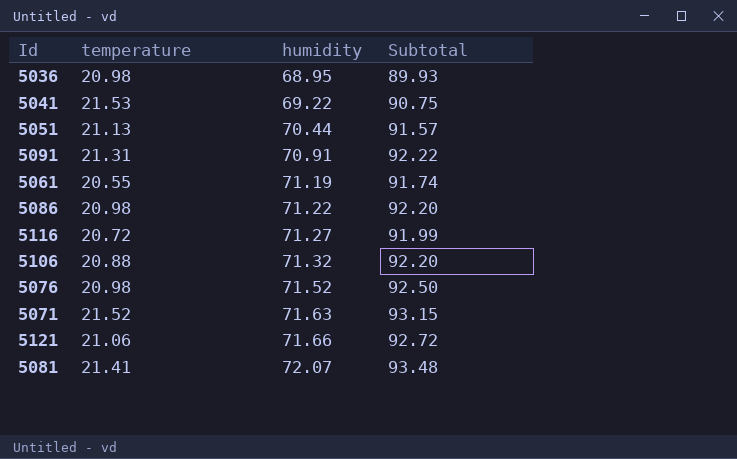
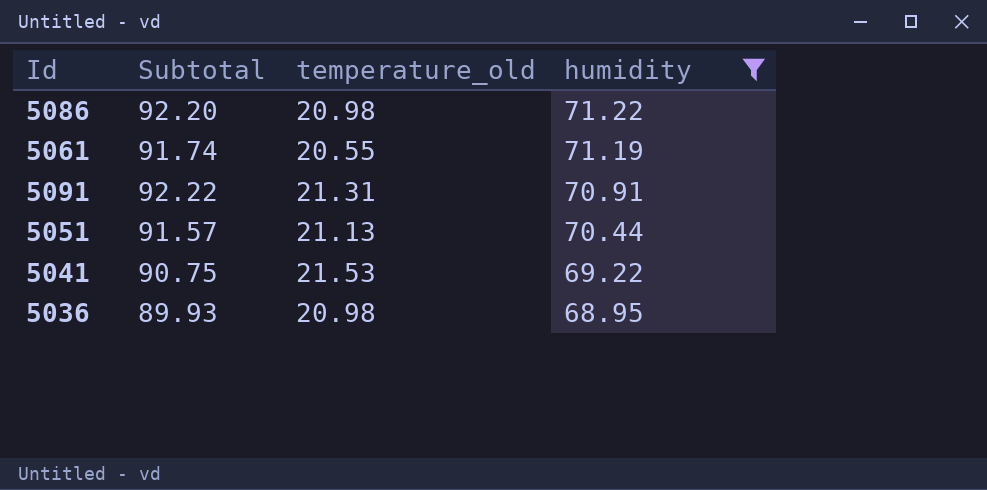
filter: none -> humidity <= 71.22
row order: humidity ascending -> humidity descending
column Subtotal | position: 4 -> 2
column name: temperature -> temperature_old

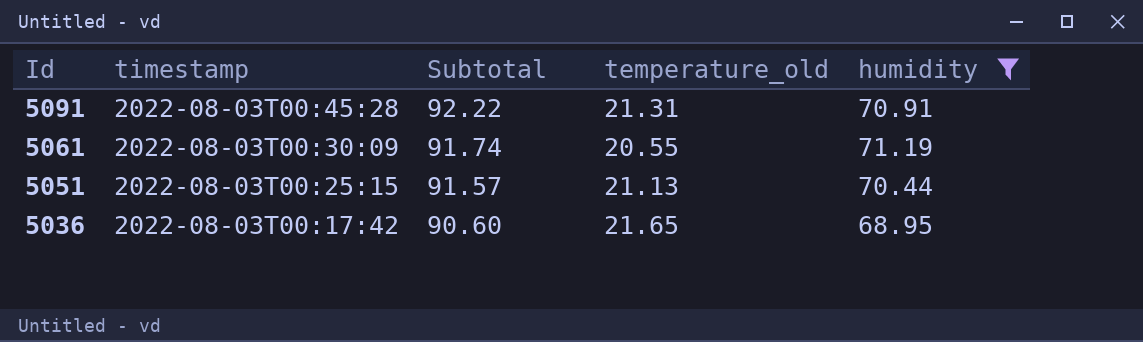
row order: humidity descending -> Id descending
column timestamp | position: none -> 2
row 5086: 92.20 | 20.98 | 71.22 -> none
row 5041: 90.75 | 21.53 | 69.22 -> none
5036 | Subtotal: 89.93 -> 90.60
5036 | temperature_old: 20.98 -> 21.65

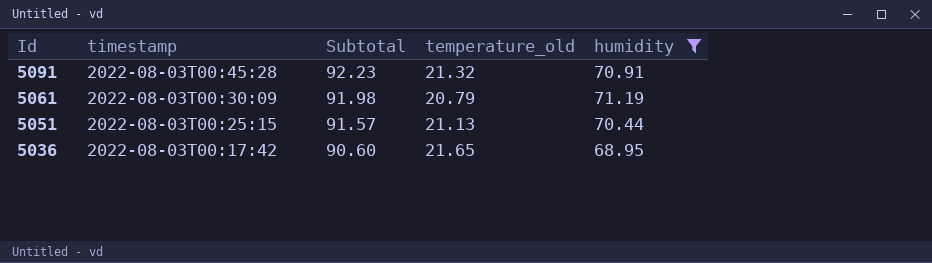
5091 | Subtotal: 92.22 -> 92.23
5091 | temperature_old: 21.31 -> 21.32
5061 | Subtotal: 91.74 -> 91.98
5061 | temperature_old: 20.55 -> 20.79

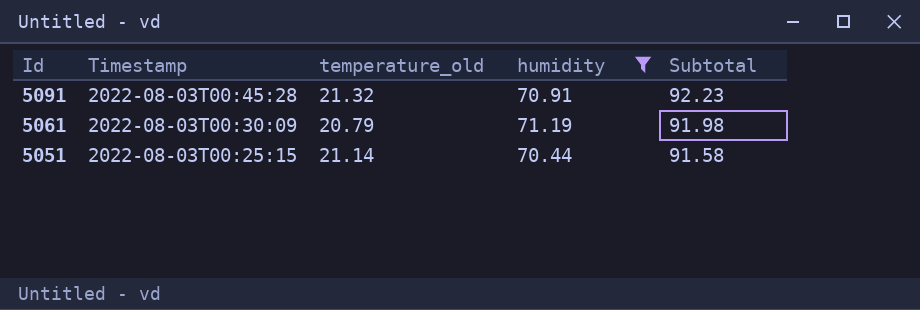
column name: timestamp -> Timestamp
column Subtotal | position: 3 -> 5
row 5036: 2022-08-03T00:17:42 | 90.60 | 21.65 | 68.95 -> none
5051 | temperature_old: 21.13 -> 21.14
5051 | Subtotal: 91.57 -> 91.58

